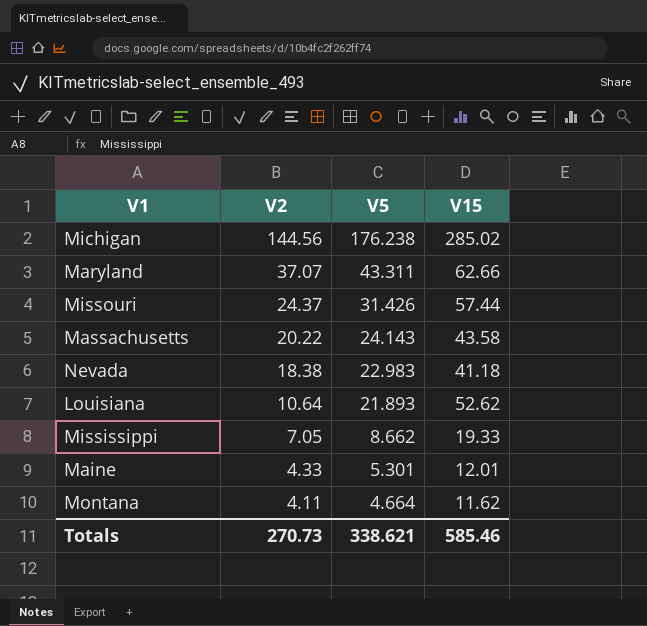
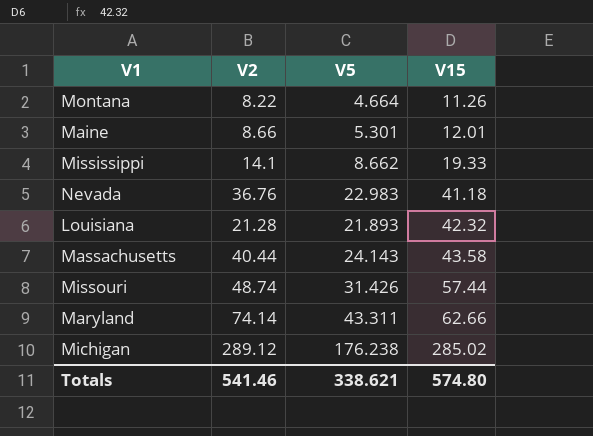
row order: V2 descending -> V15 ascending
Montana | V2: 4.11 -> 8.22
Montana | V15: 11.62 -> 11.26
Maine | V2: 4.33 -> 8.66
Mississippi | V2: 7.05 -> 14.1
Nevada | V2: 18.38 -> 36.76
Louisiana | V2: 10.64 -> 21.28
Louisiana | V15: 52.62 -> 42.32
Massachusetts | V2: 20.22 -> 40.44
Missouri | V2: 24.37 -> 48.74
Maryland | V2: 37.07 -> 74.14
Michigan | V2: 144.56 -> 289.12
Totals | V2: 270.73 -> 541.46
Totals | V15: 585.46 -> 574.80

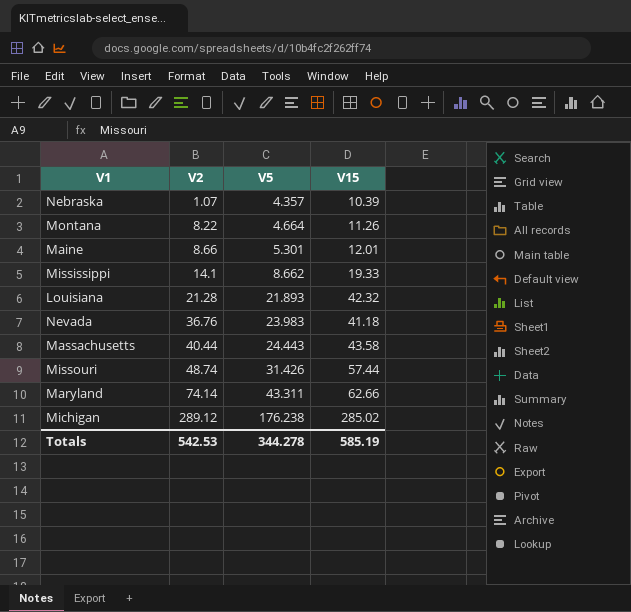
row order: V15 ascending -> V2 ascending
row Nebraska: none -> 1.07 | 4.357 | 10.39
Nevada | V5: 22.983 -> 23.983
Massachusetts | V5: 24.143 -> 24.443
Totals | V2: 541.46 -> 542.53
Totals | V5: 338.621 -> 344.278
Totals | V15: 574.80 -> 585.19

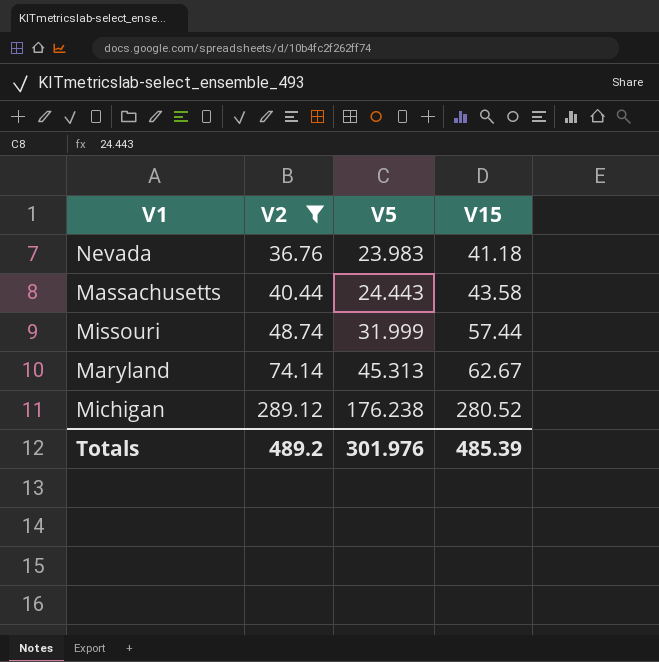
filter: none -> V2 >= 36.76
Missouri | V5: 31.426 -> 31.999
Maryland | V5: 43.311 -> 45.313
Maryland | V15: 62.66 -> 62.67
Michigan | V15: 285.02 -> 280.52
Totals | V2: 542.53 -> 489.2
Totals | V5: 344.278 -> 301.976
Totals | V15: 585.19 -> 485.39

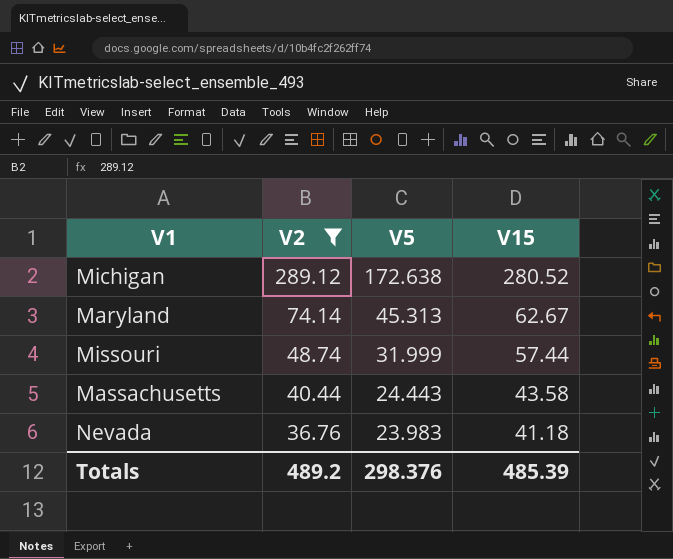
row order: V2 ascending -> V2 descending
Michigan | V5: 176.238 -> 172.638
Totals | V5: 301.976 -> 298.376

